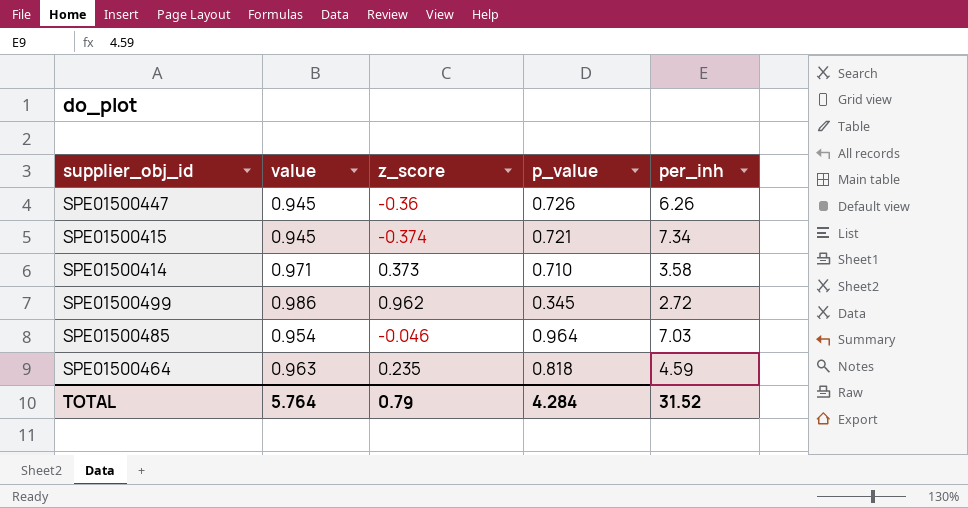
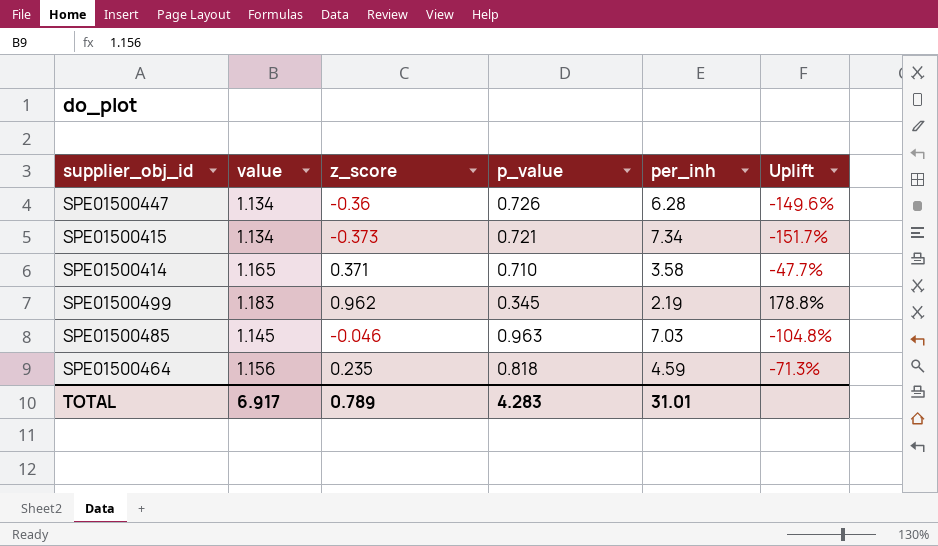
column Uplift | formula: none -> ([z_score] - [p_value]) / [p_value]
SPE01500447 | value: 0.945 -> 1.134
SPE01500447 | per_inh: 6.26 -> 6.28
SPE01500415 | value: 0.945 -> 1.134
SPE01500415 | z_score: -0.374 -> -0.373
SPE01500414 | value: 0.971 -> 1.165
SPE01500414 | z_score: 0.373 -> 0.371
SPE01500499 | value: 0.986 -> 1.183
SPE01500499 | per_inh: 2.72 -> 2.19
SPE01500485 | value: 0.954 -> 1.145
SPE01500485 | p_value: 0.964 -> 0.963
SPE01500464 | value: 0.963 -> 1.156
TOTAL | value: 5.764 -> 6.917
TOTAL | z_score: 0.79 -> 0.789
TOTAL | p_value: 4.284 -> 4.283
TOTAL | per_inh: 31.52 -> 31.01

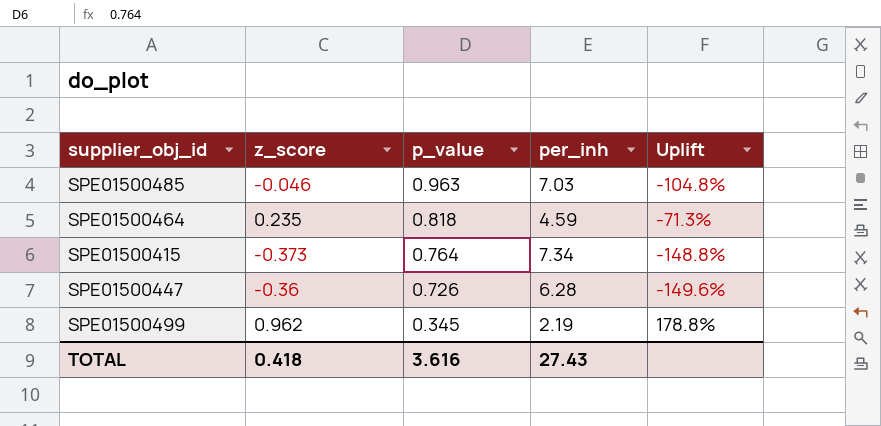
row order: none -> p_value descending
column value | position: 2 -> none
row SPE01500414: 1.165 | 0.371 | 0.710 | 3.58 | -47.7% -> none
SPE01500415 | p_value: 0.721 -> 0.764
SPE01500415 | Uplift: -151.7% -> -148.8%
TOTAL | z_score: 0.789 -> 0.418
TOTAL | p_value: 4.283 -> 3.616
TOTAL | per_inh: 31.01 -> 27.43

